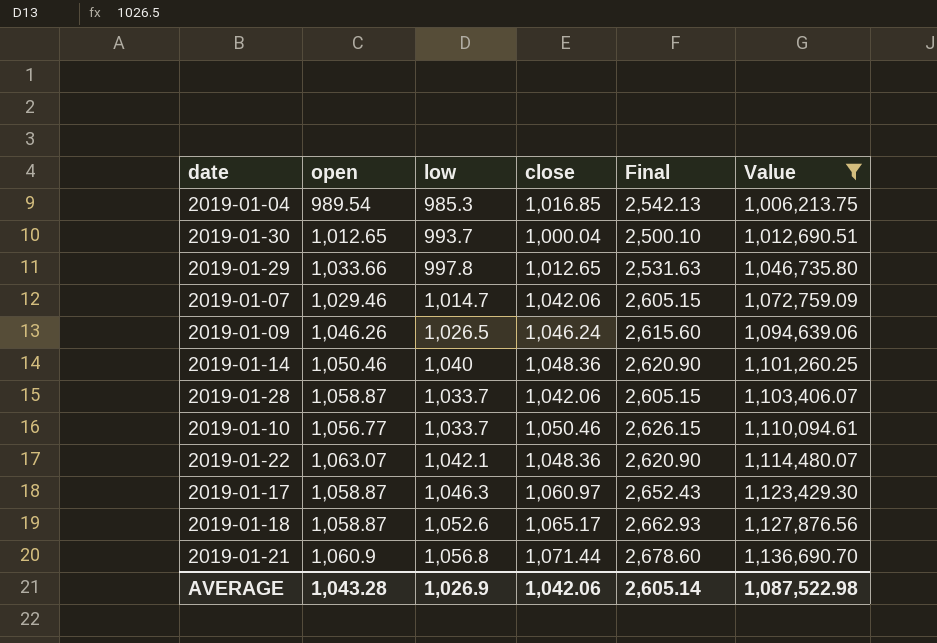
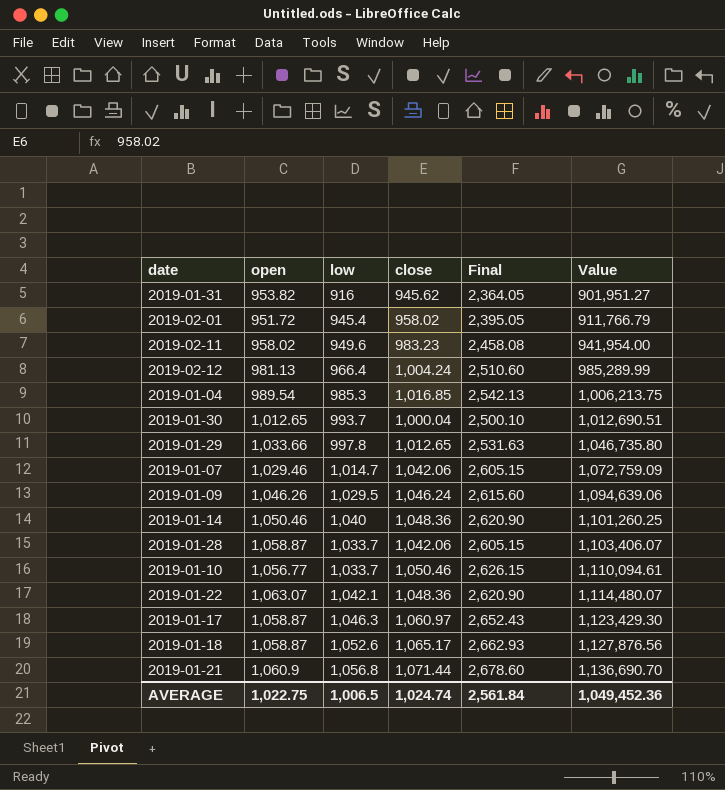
filter: Value >= 1,006,213.75 -> none
2019-01-09 | low: 1,026.5 -> 1,029.5
AVERAGE | open: 1,043.28 -> 1,022.75
AVERAGE | low: 1,026.9 -> 1,006.5
AVERAGE | close: 1,042.06 -> 1,024.74
AVERAGE | Final: 2,605.14 -> 2,561.84
AVERAGE | Value: 1,087,522.98 -> 1,049,452.36

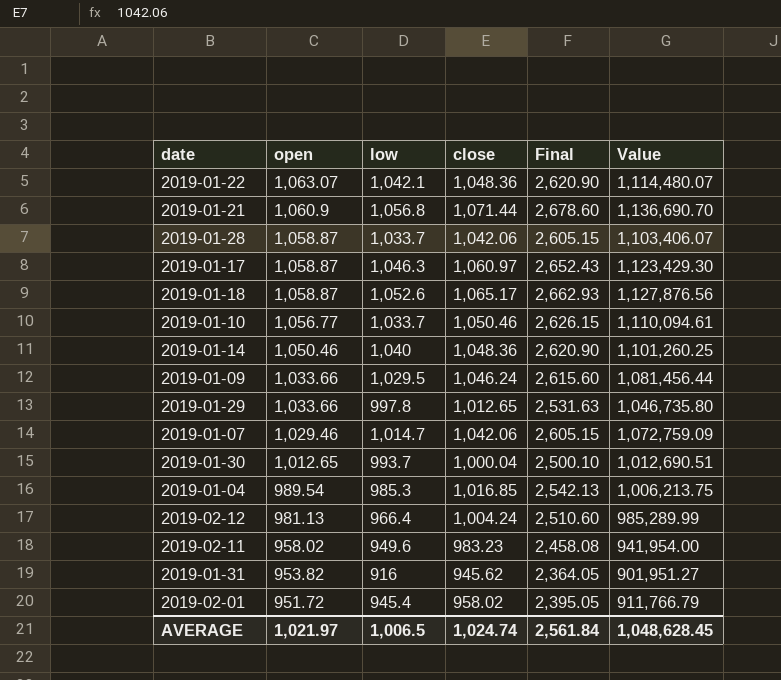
row order: Value ascending -> open descending
2019-01-09 | open: 1,046.26 -> 1,033.66
2019-01-09 | Value: 1,094,639.06 -> 1,081,456.44
AVERAGE | open: 1,022.75 -> 1,021.97
AVERAGE | Value: 1,049,452.36 -> 1,048,628.45

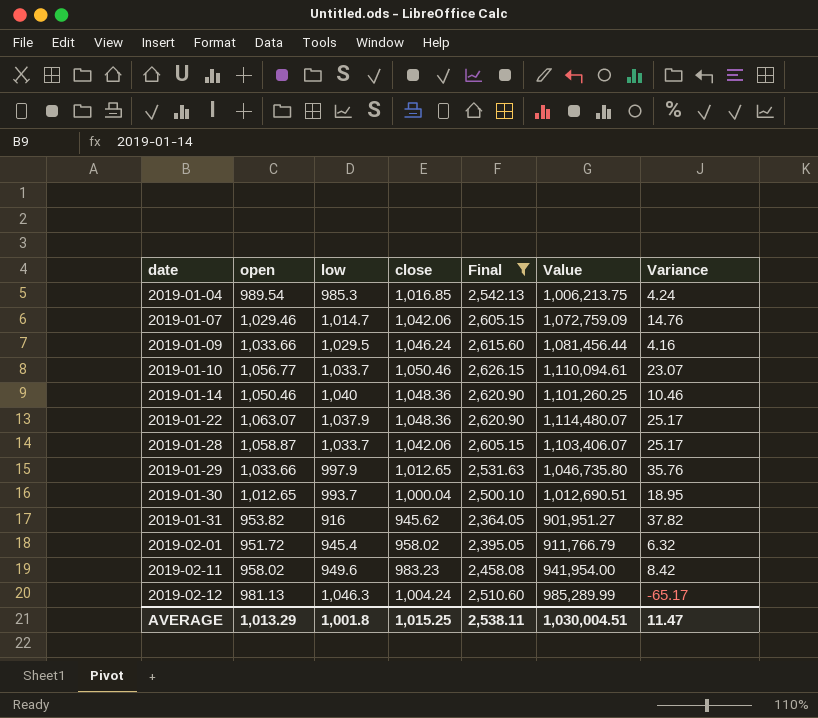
filter: none -> Final <= 2,626.15
row order: open descending -> date ascending
column Variance | formula: none -> [open] - [low]
2019-01-22 | low: 1,042.1 -> 1,037.9
2019-01-29 | low: 997.8 -> 997.9
2019-02-12 | low: 966.4 -> 1,046.3
AVERAGE | open: 1,021.97 -> 1,013.29
AVERAGE | low: 1,006.5 -> 1,001.8
AVERAGE | close: 1,024.74 -> 1,015.25
AVERAGE | Final: 2,561.84 -> 2,538.11
AVERAGE | Value: 1,048,628.45 -> 1,030,004.51

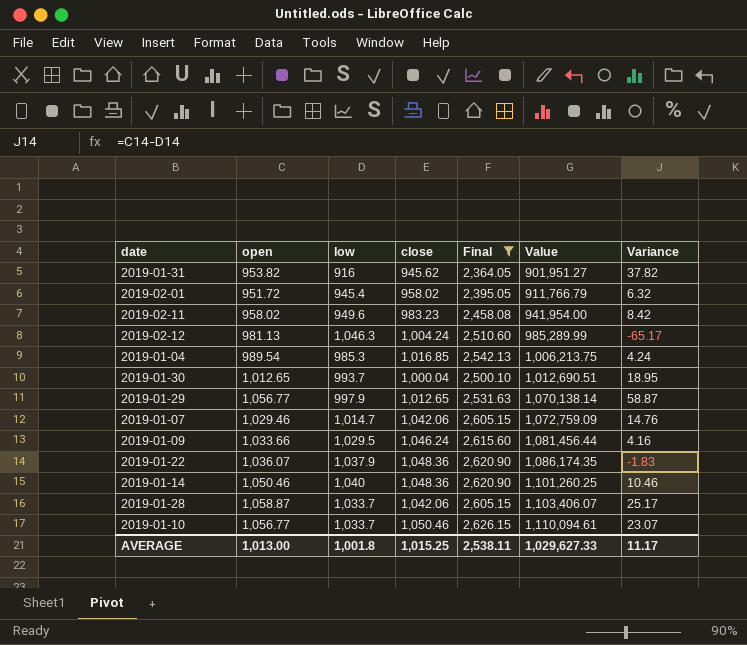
row order: date ascending -> Value ascending
2019-01-29 | open: 1,033.66 -> 1,056.77
2019-01-29 | Value: 1,046,735.80 -> 1,070,138.14
2019-01-29 | Variance: 35.76 -> 58.87
2019-01-22 | open: 1,063.07 -> 1,036.07
2019-01-22 | Value: 1,114,480.07 -> 1,086,174.35
2019-01-22 | Variance: 25.17 -> -1.83
AVERAGE | open: 1,013.29 -> 1,013.00
AVERAGE | Value: 1,030,004.51 -> 1,029,627.33
AVERAGE | Variance: 11.47 -> 11.17

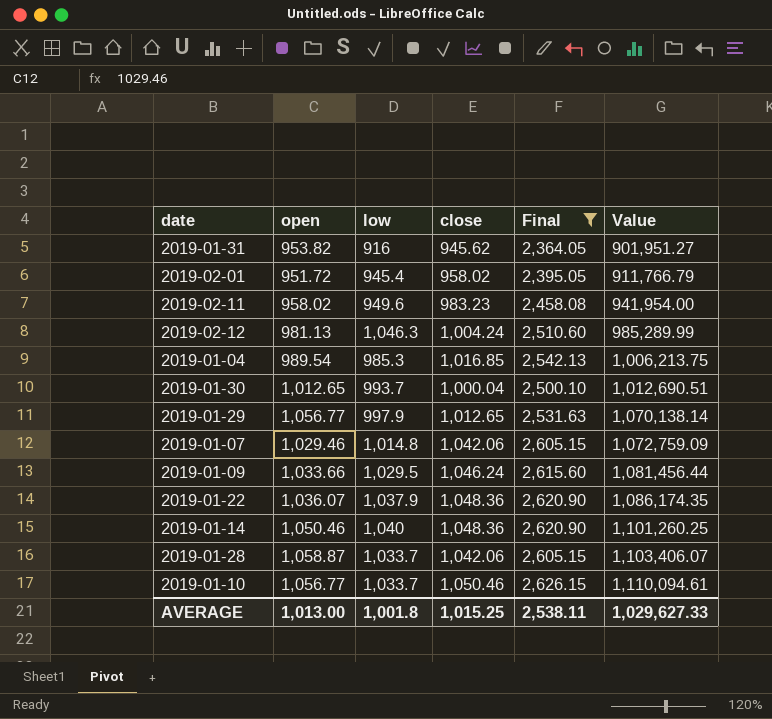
column Variance | formula: [open] - [low] -> none
2019-01-07 | low: 1,014.7 -> 1,014.8

